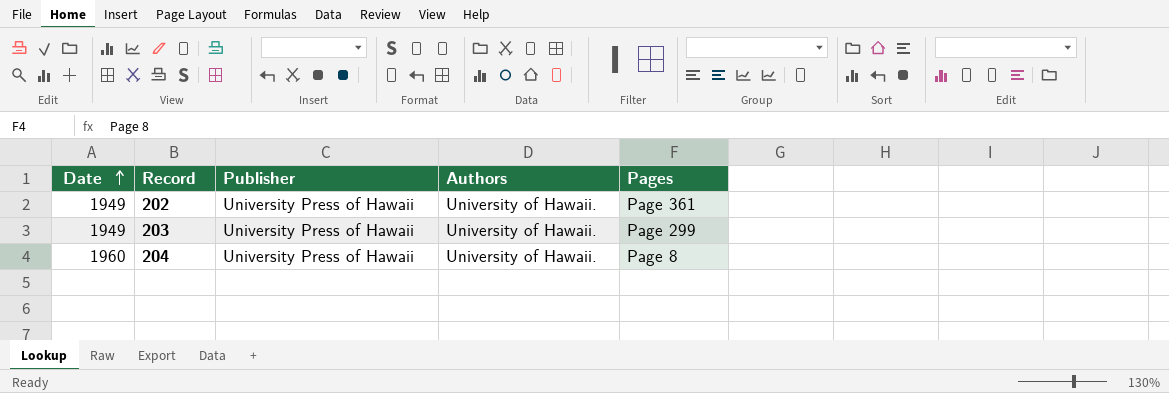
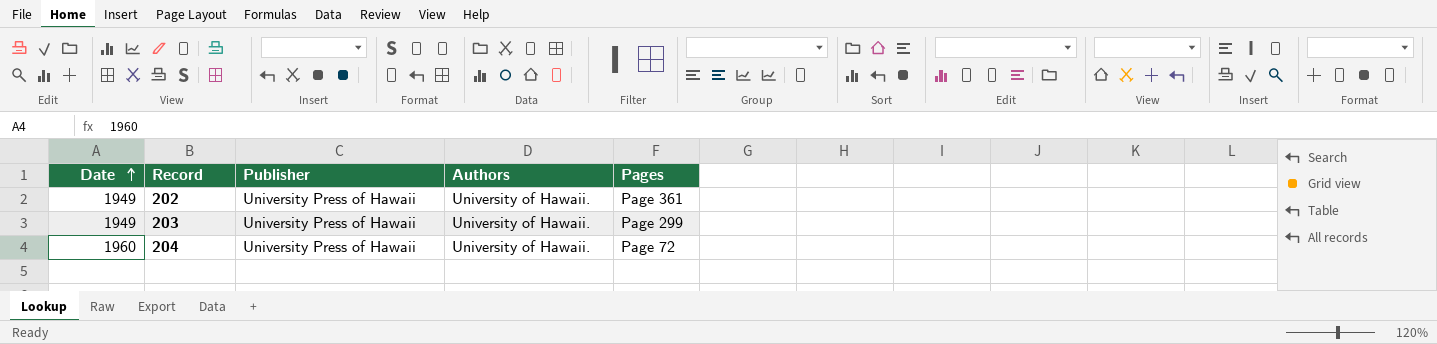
204 | Pages: Page 8 -> Page 72

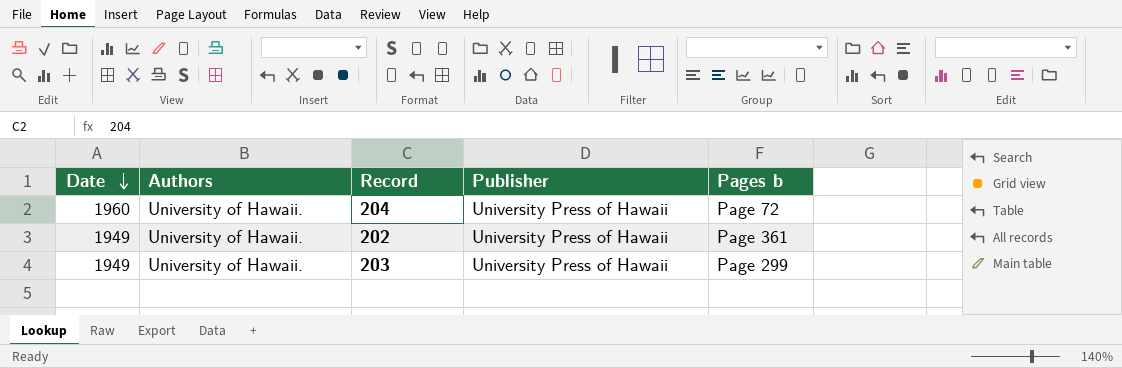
row order: Date ascending -> Date descending
column Authors | position: 4 -> 2
column name: Pages -> Pages b

